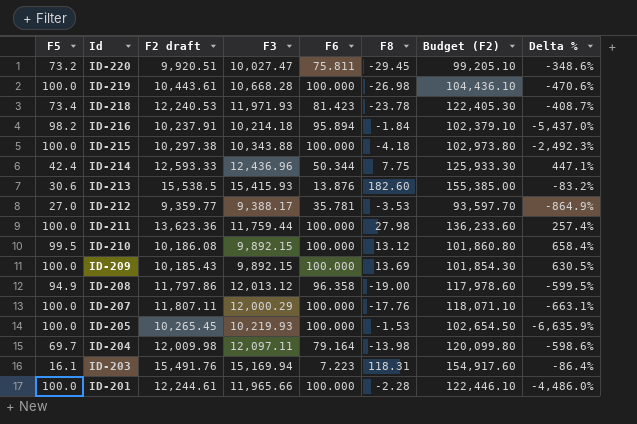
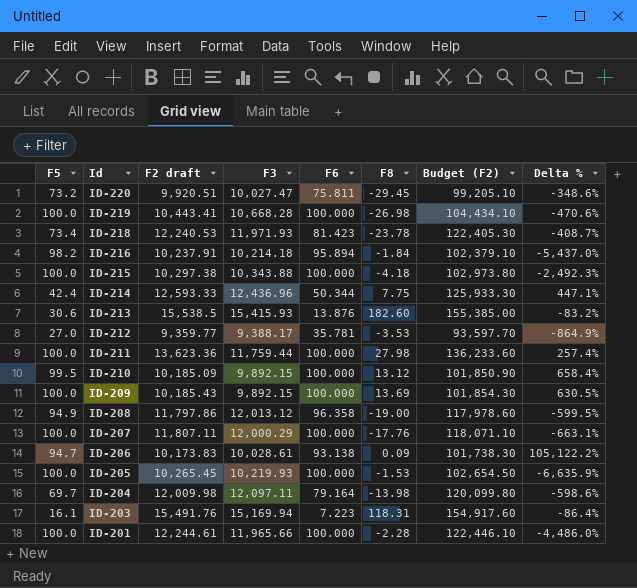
ID-219 | F2 draft: 10,443.61 -> 10,443.41
ID-219 | Budget (F2): 104,436.10 -> 104,434.10
ID-210 | F2 draft: 10,186.08 -> 10,185.09
ID-210 | Budget (F2): 101,860.80 -> 101,850.90
row ID-206: none -> 94.7 | 10,173.83 | 10,028.61 | 93.138 | 0.09 | 101,738.30 | 105,122.2%

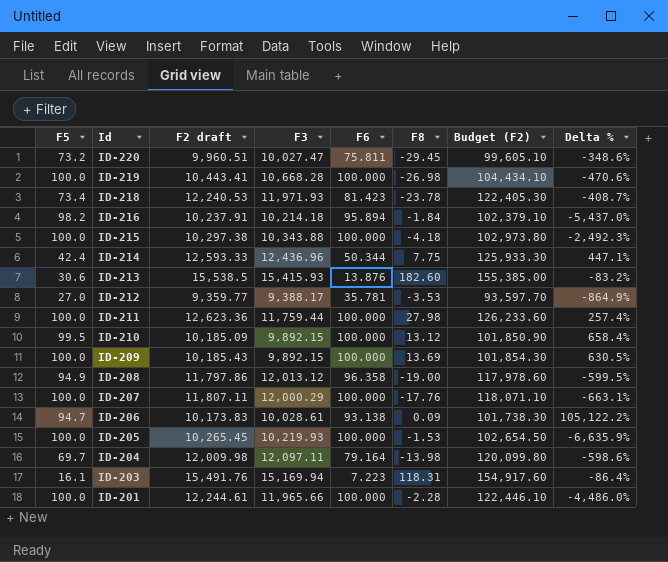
ID-220 | F2 draft: 9,920.51 -> 9,960.51
ID-220 | Budget (F2): 99,205.10 -> 99,605.10
ID-211 | F2 draft: 13,623.36 -> 12,623.36
ID-211 | Budget (F2): 136,233.60 -> 126,233.60

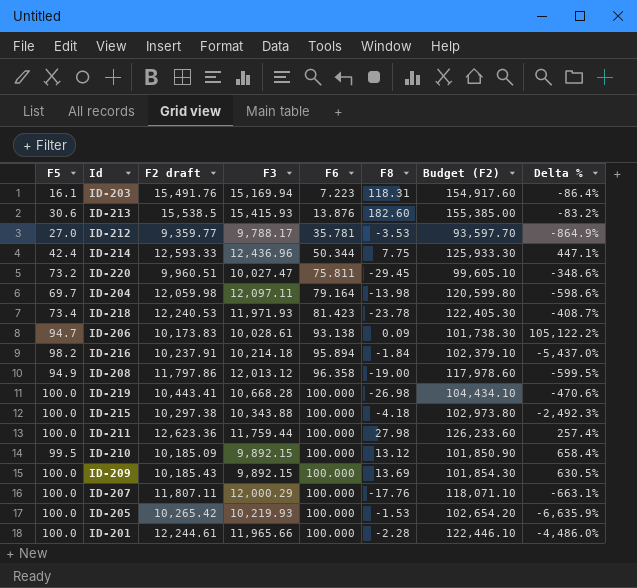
row order: Id descending -> F6 ascending
ID-212 | F3: 9,388.17 -> 9,788.17
ID-204 | F2 draft: 12,009.98 -> 12,059.98
ID-204 | Budget (F2): 120,099.80 -> 120,599.80
ID-205 | F2 draft: 10,265.45 -> 10,265.42
ID-205 | Budget (F2): 102,654.50 -> 102,654.20

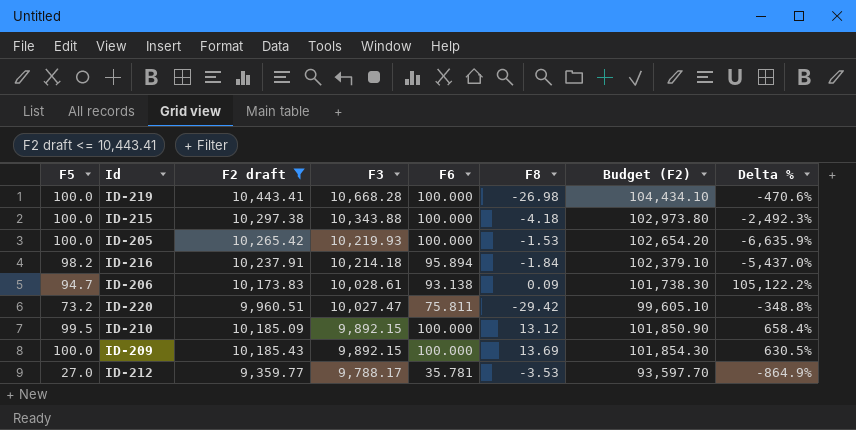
filter: none -> F2 draft <= 10,443.41
row order: F6 ascending -> F3 descending
ID-220 | F8: -29.45 -> -29.42
ID-220 | Delta %: -348.6% -> -348.8%

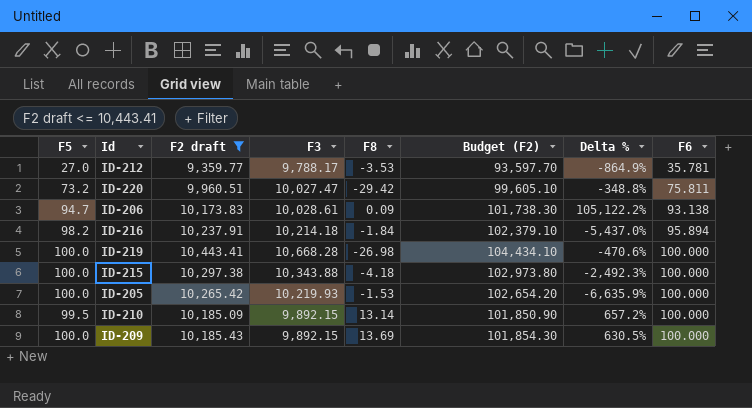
row order: F3 descending -> F6 ascending
column F6 | position: 5 -> 8
ID-210 | F8: 13.12 -> 13.14
ID-210 | Delta %: 658.4% -> 657.2%

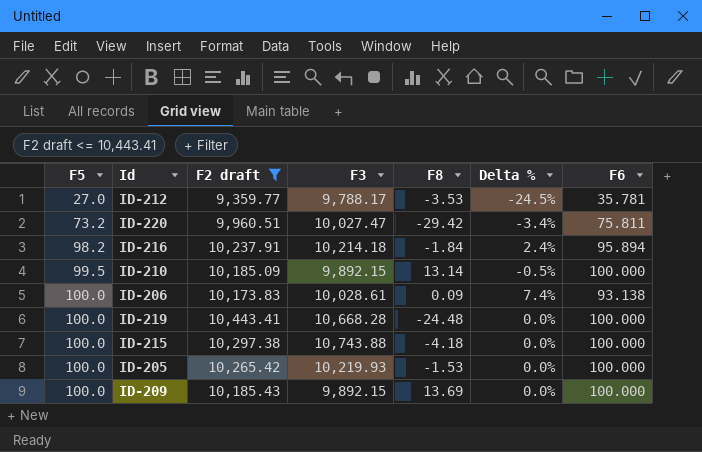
row order: F6 ascending -> F5 ascending
column Budget (F2) | formula: [F2 draft] * 10 -> none
column Delta % | formula: ([F5] - [F8]) / [F8] -> ([F5] - [F6]) / [F6]
ID-206 | F5: 94.7 -> 100.0
ID-219 | F8: -26.98 -> -24.48
ID-215 | F3: 10,343.88 -> 10,743.88

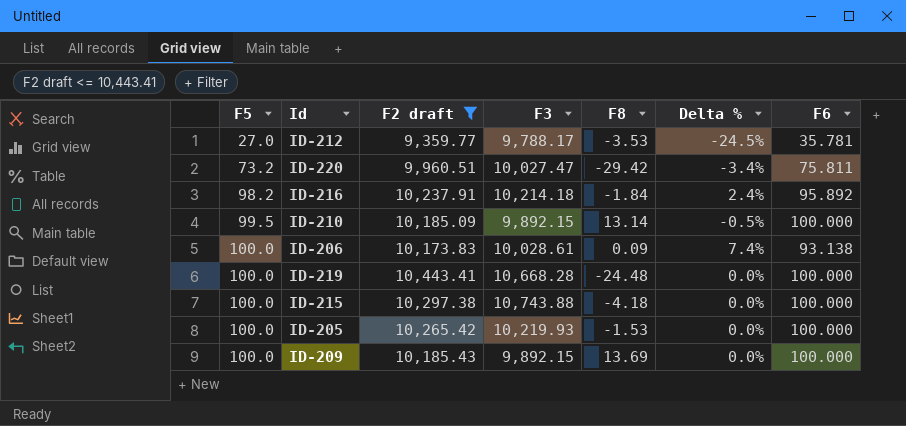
ID-216 | F6: 95.894 -> 95.892

